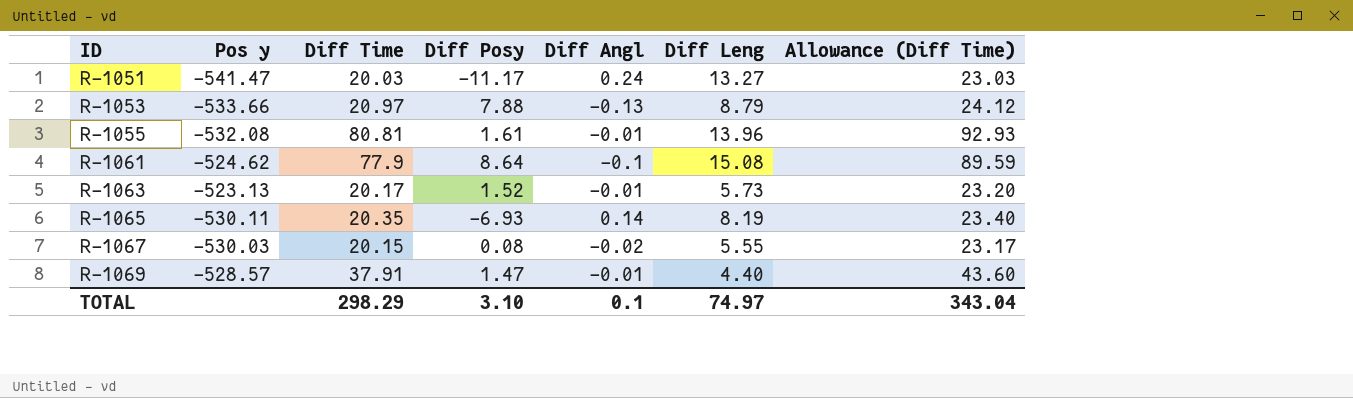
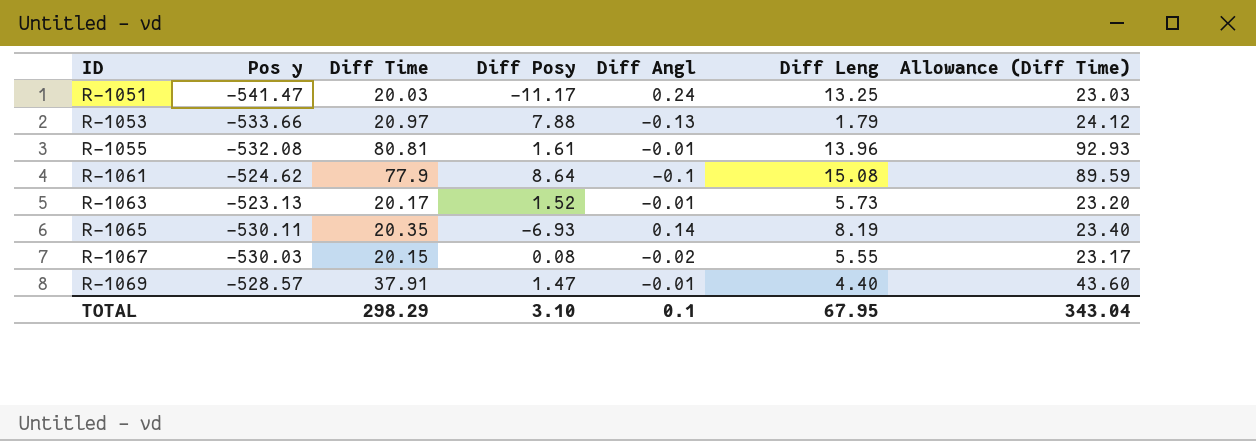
R-1051 | Diff Leng: 13.27 -> 13.25
R-1053 | Diff Leng: 8.79 -> 1.79
TOTAL | Diff Leng: 74.97 -> 67.95

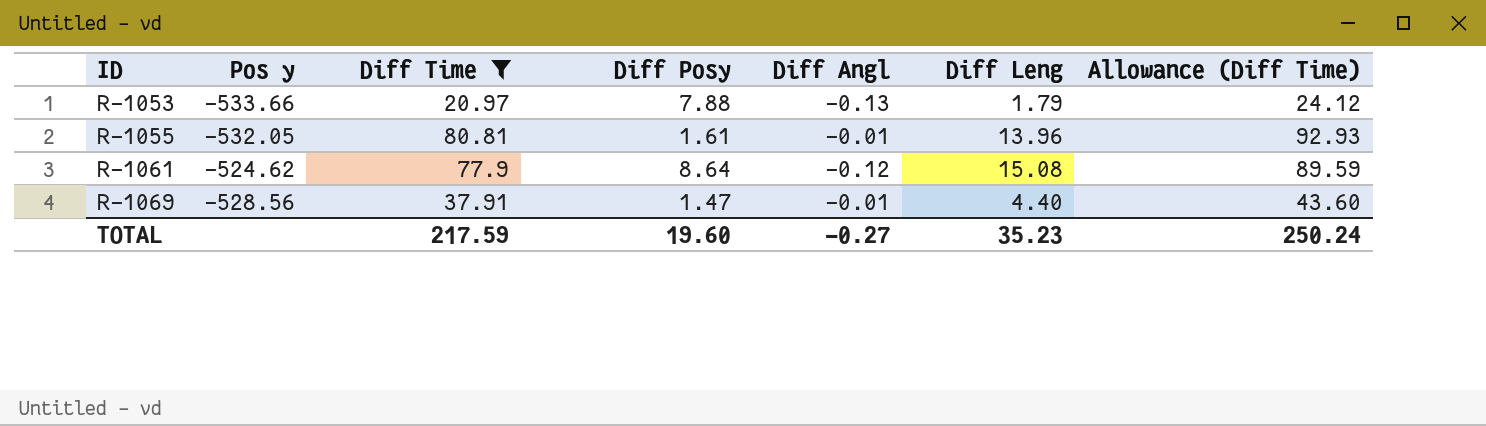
filter: none -> Diff Time >= 20.97
R-1055 | Pos y: -532.08 -> -532.05
R-1061 | Diff Angl: -0.1 -> -0.12
R-1069 | Pos y: -528.57 -> -528.56
TOTAL | Diff Time: 298.29 -> 217.59
TOTAL | Diff Posy: 3.10 -> 19.60
TOTAL | Diff Angl: 0.1 -> -0.27
TOTAL | Diff Leng: 67.95 -> 35.23
TOTAL | Allowance (Diff Time): 343.04 -> 250.24

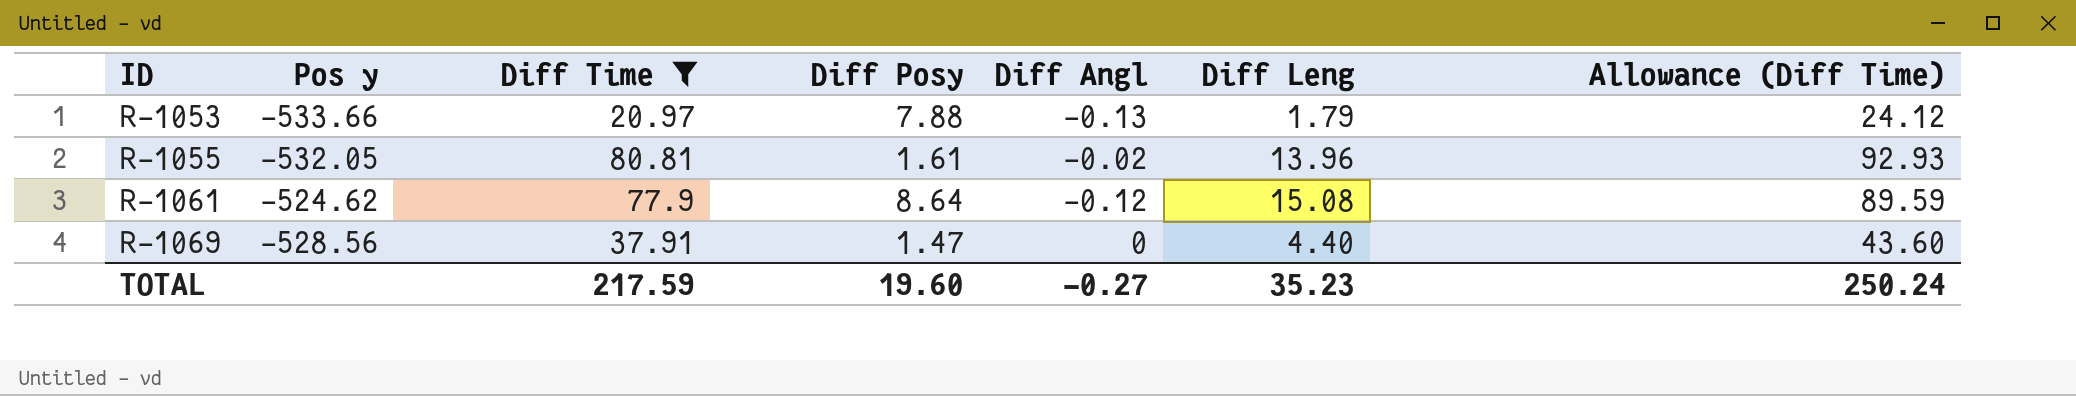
R-1055 | Diff Angl: -0.01 -> -0.02
R-1069 | Diff Angl: -0.01 -> 0

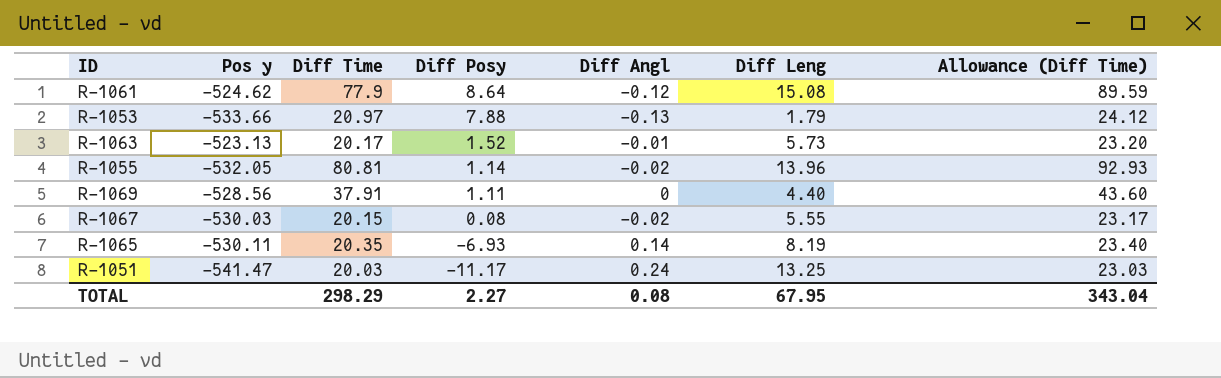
filter: Diff Time >= 20.97 -> none
row order: ID ascending -> Diff Posy descending
R-1055 | Diff Posy: 1.61 -> 1.14
R-1069 | Diff Posy: 1.47 -> 1.11
TOTAL | Diff Time: 217.59 -> 298.29
TOTAL | Diff Posy: 19.60 -> 2.27
TOTAL | Diff Angl: -0.27 -> 0.08
TOTAL | Diff Leng: 35.23 -> 67.95
TOTAL | Allowance (Diff Time): 250.24 -> 343.04

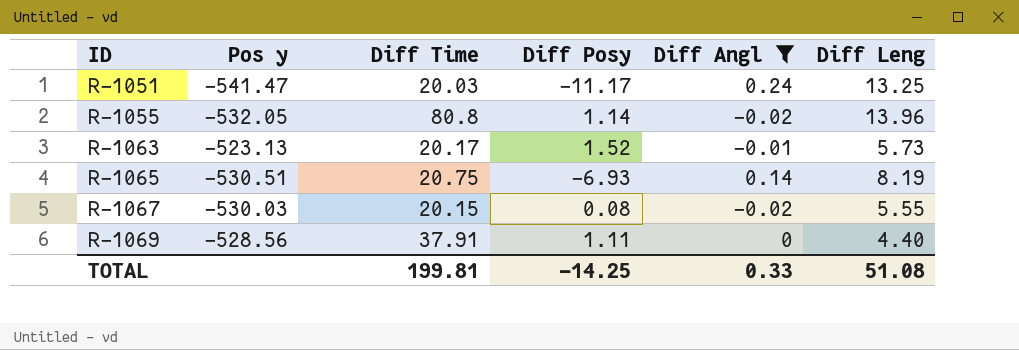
filter: none -> Diff Angl >= -0.02
row order: Diff Posy descending -> ID ascending
column Allowance (Diff Time) | formula: [Diff Time] * 1.15 -> none
R-1055 | Diff Time: 80.81 -> 80.8
R-1065 | Pos y: -530.11 -> -530.51
R-1065 | Diff Time: 20.35 -> 20.75
TOTAL | Diff Time: 298.29 -> 199.81
TOTAL | Diff Posy: 2.27 -> -14.25
TOTAL | Diff Angl: 0.08 -> 0.33
TOTAL | Diff Leng: 67.95 -> 51.08

